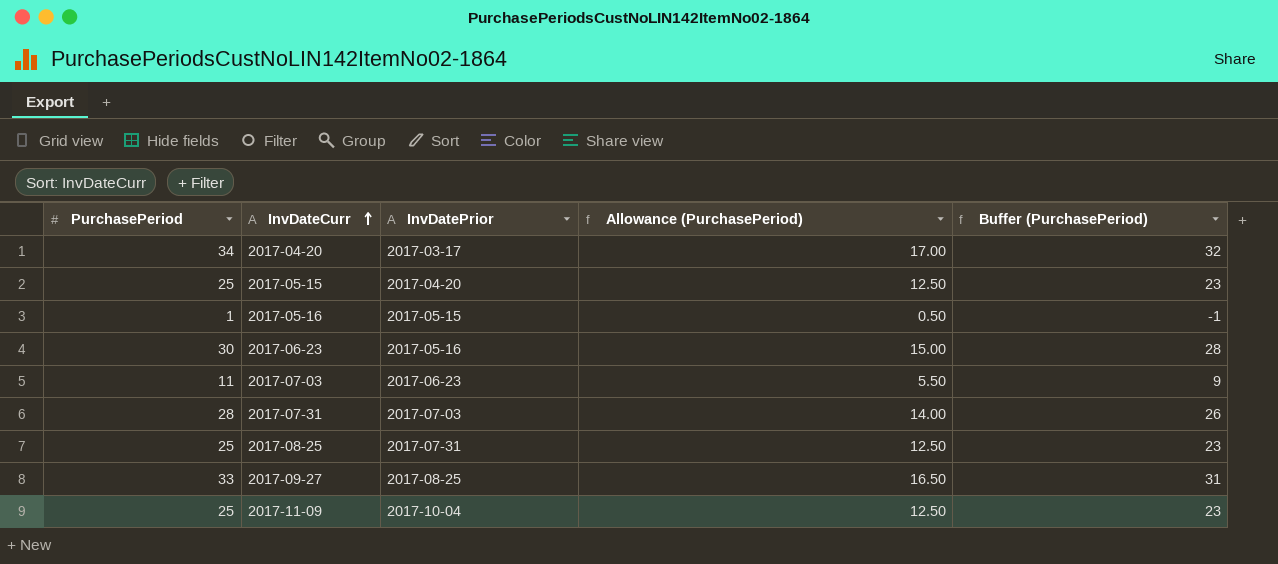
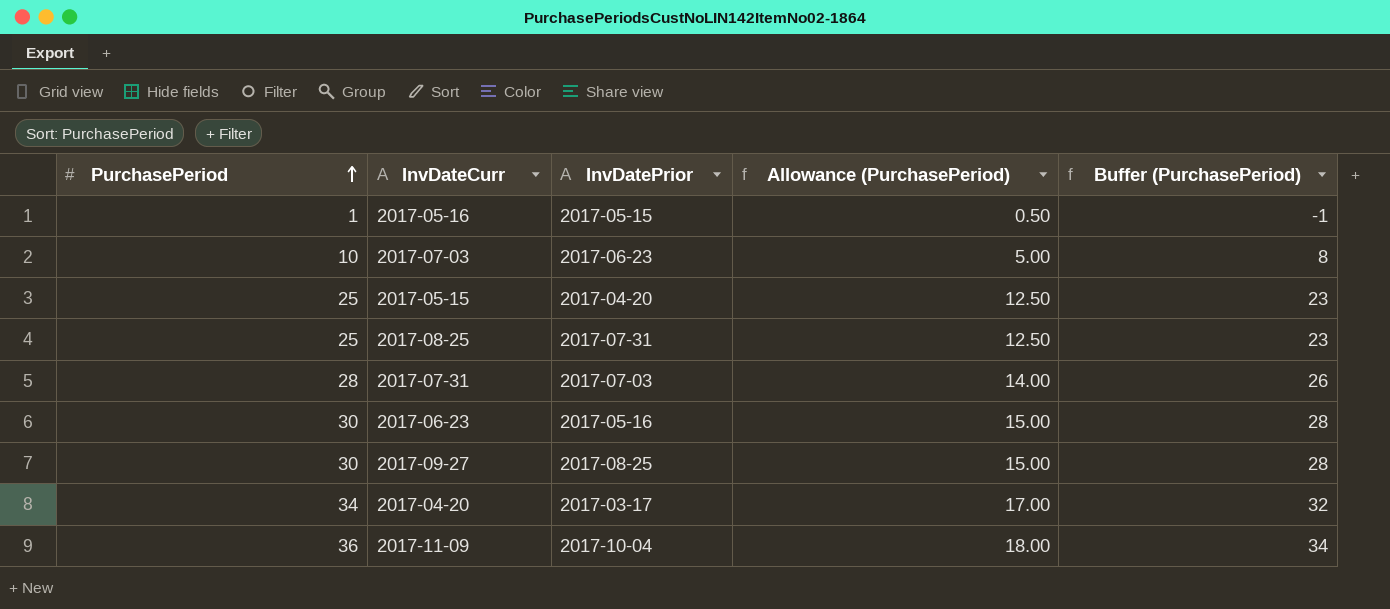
row order: InvDateCurr ascending -> PurchasePeriod ascending
2017-07-03 | PurchasePeriod: 11 -> 10
2017-07-03 | Allowance (PurchasePeriod): 5.50 -> 5.00
2017-07-03 | Buffer (PurchasePeriod): 9 -> 8
2017-09-27 | PurchasePeriod: 33 -> 30
2017-09-27 | Allowance (PurchasePeriod): 16.50 -> 15.00
2017-09-27 | Buffer (PurchasePeriod): 31 -> 28
2017-11-09 | PurchasePeriod: 25 -> 36
2017-11-09 | Allowance (PurchasePeriod): 12.50 -> 18.00
2017-11-09 | Buffer (PurchasePeriod): 23 -> 34

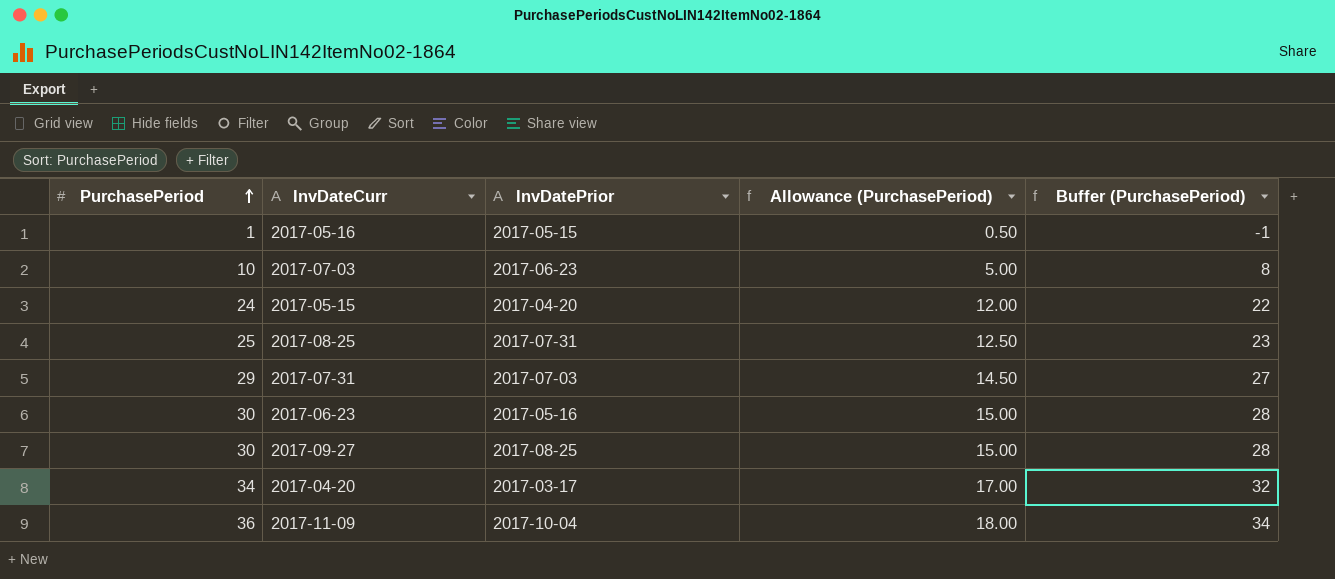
2017-05-15 | PurchasePeriod: 25 -> 24
2017-05-15 | Allowance (PurchasePeriod): 12.50 -> 12.00
2017-05-15 | Buffer (PurchasePeriod): 23 -> 22
2017-07-31 | PurchasePeriod: 28 -> 29
2017-07-31 | Allowance (PurchasePeriod): 14.00 -> 14.50
2017-07-31 | Buffer (PurchasePeriod): 26 -> 27

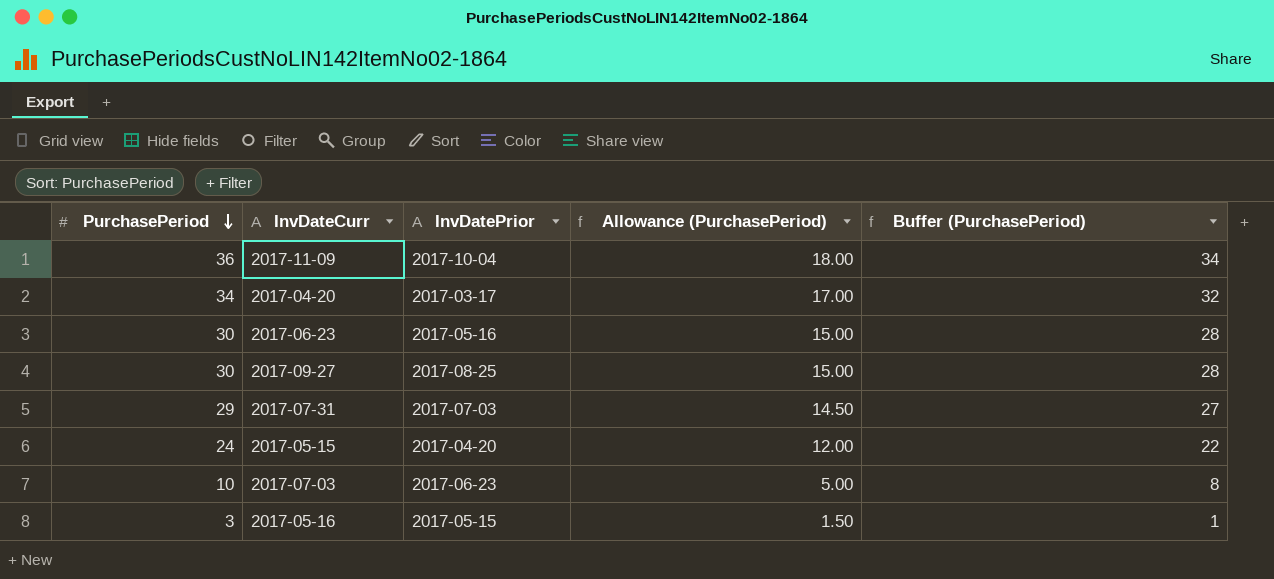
row order: PurchasePeriod ascending -> PurchasePeriod descending
row 2017-08-25: 25 | 2017-07-31 | 12.50 | 23 -> none
2017-05-16 | PurchasePeriod: 1 -> 3
2017-05-16 | Allowance (PurchasePeriod): 0.50 -> 1.50
2017-05-16 | Buffer (PurchasePeriod): -1 -> 1

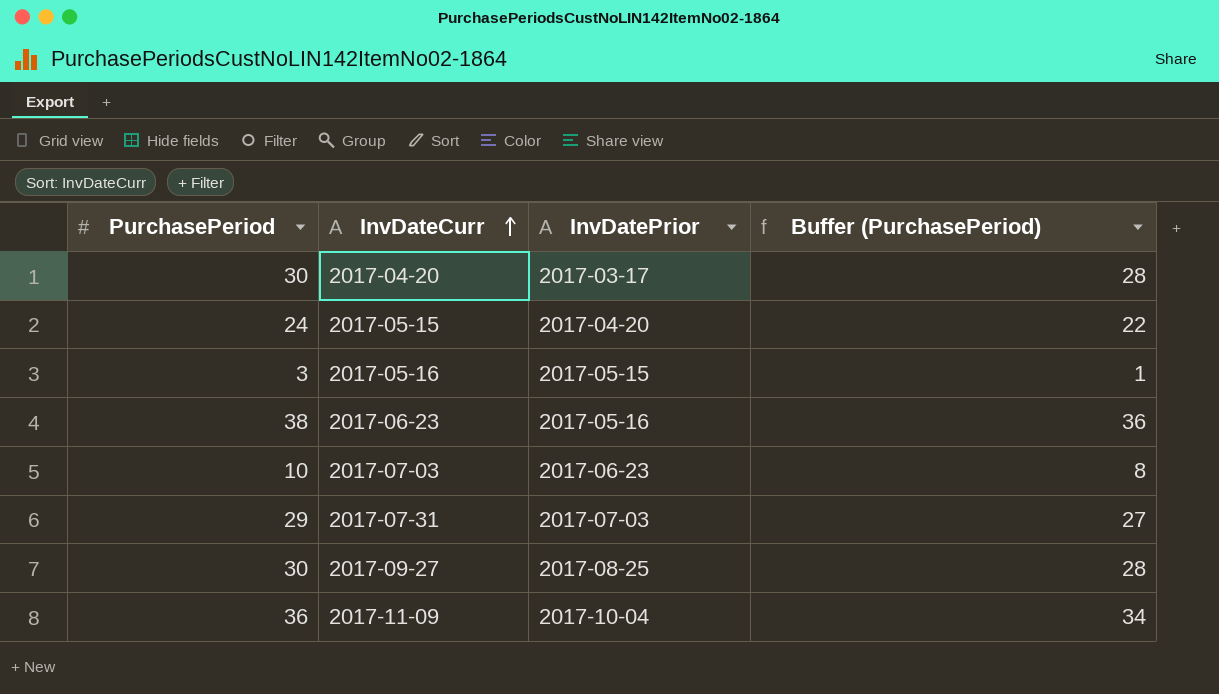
row order: PurchasePeriod descending -> InvDateCurr ascending
column Allowance (PurchasePeriod) | formula: [PurchasePeriod] * 0.5 -> none
2017-04-20 | PurchasePeriod: 34 -> 30
2017-04-20 | Buffer (PurchasePeriod): 32 -> 28
2017-06-23 | PurchasePeriod: 30 -> 38
2017-06-23 | Buffer (PurchasePeriod): 28 -> 36

